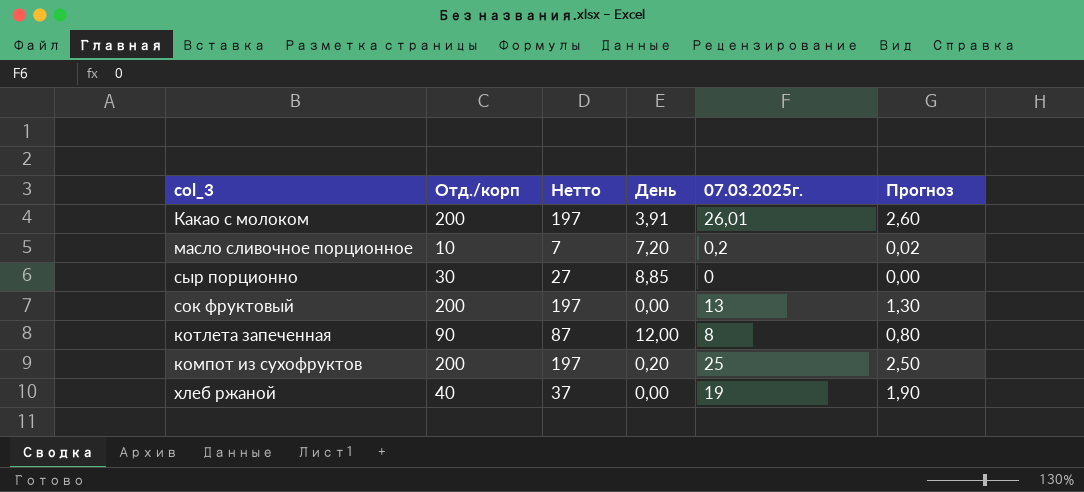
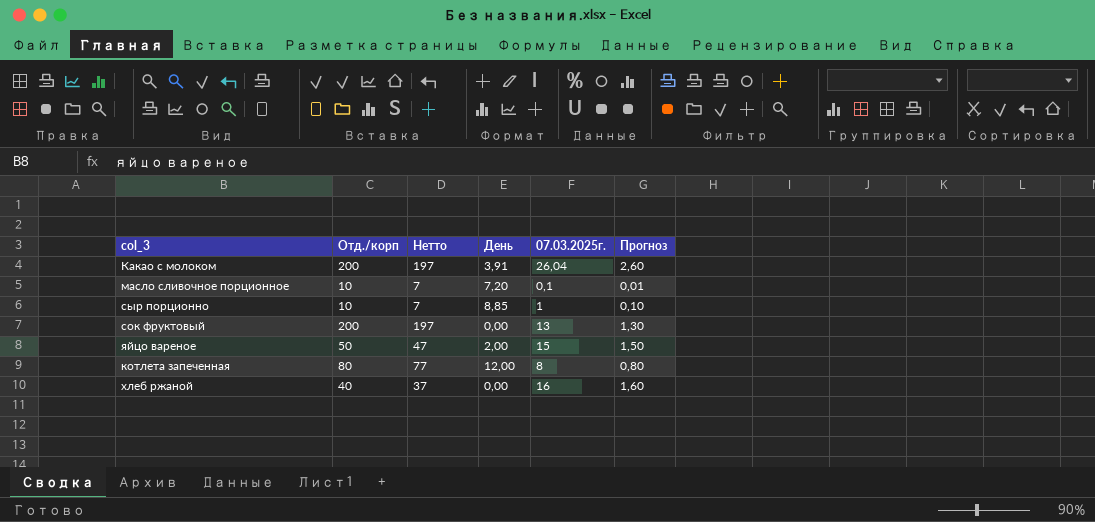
row компот из сухофруктов: 200 | 197 | 0,20 | 25 | 2,50 -> none
Какао с молоком | 07.03.2025г.: 26,01 -> 26,04
масло сливочное порционное | 07.03.2025г.: 0,2 -> 0,1
масло сливочное порционное | Прогноз: 0,02 -> 0,01
сыр порционно | Отд./корп: 30 -> 10
сыр порционно | Нетто: 27 -> 7
сыр порционно | 07.03.2025г.: 0 -> 1
сыр порционно | Прогноз: 0,00 -> 0,10
row яйцо вареное: none -> 50 | 47 | 2,00 | 15 | 1,50
котлета запеченная | Отд./корп: 90 -> 80
котлета запеченная | Нетто: 87 -> 77
хлеб ржаной | 07.03.2025г.: 19 -> 16
хлеб ржаной | Прогноз: 1,90 -> 1,60

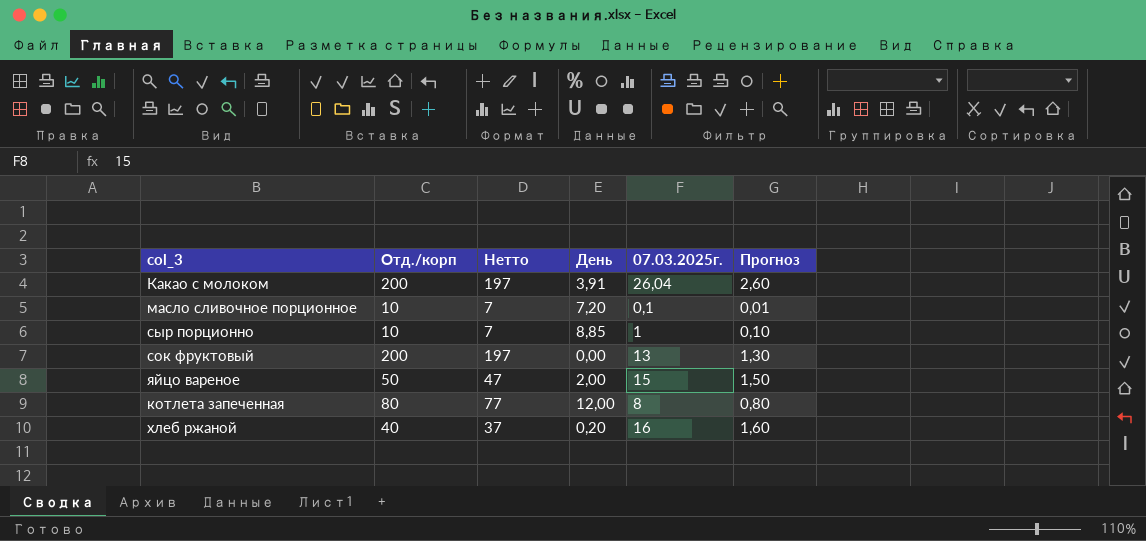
хлеб ржаной | День: 0,00 -> 0,20

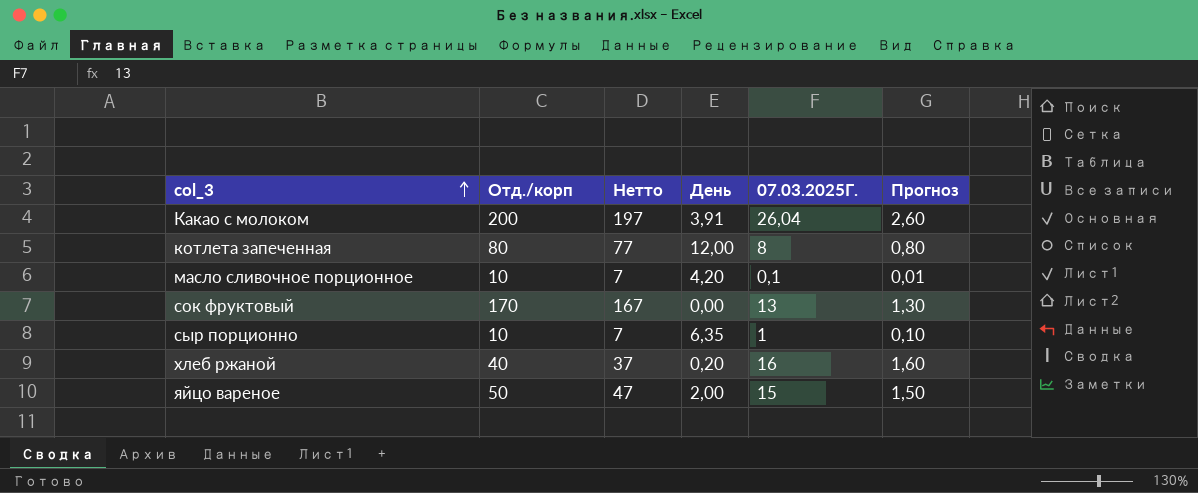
row order: none -> col_3 ascending
column name: 07.03.2025г. -> 07.03.2025Г.
масло сливочное порционное | День: 7,20 -> 4,20
сок фруктовый | Отд./корп: 200 -> 170
сок фруктовый | Нетто: 197 -> 167
сыр порционно | День: 8,85 -> 6,35

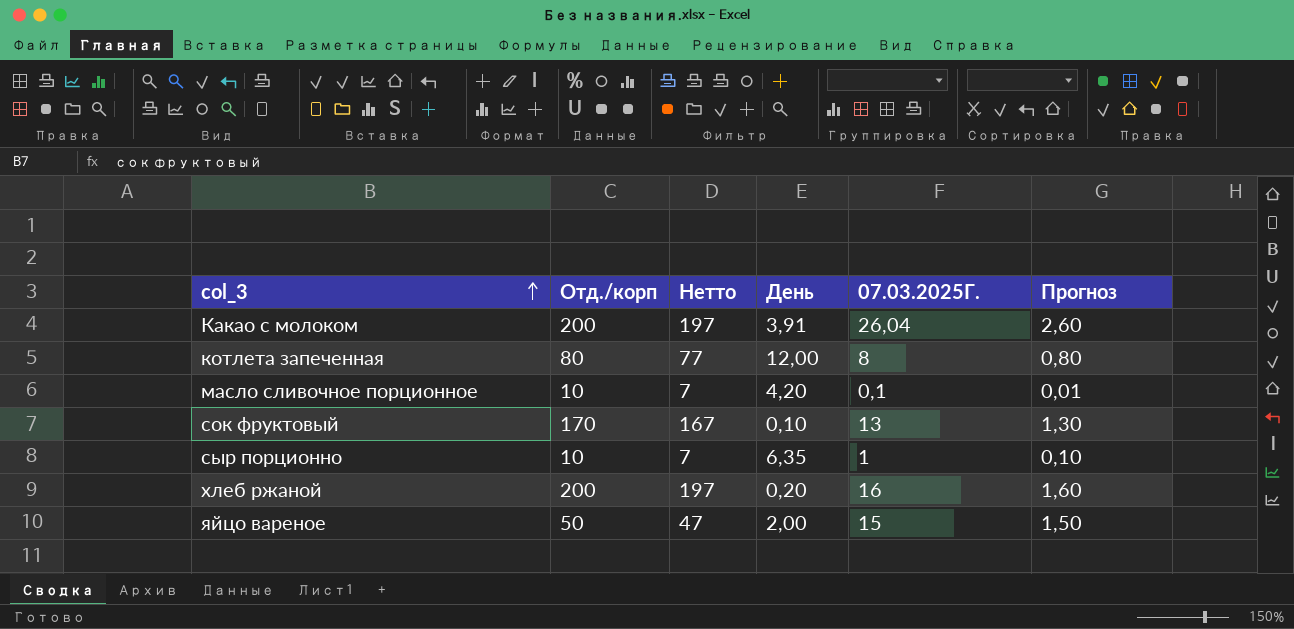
сок фруктовый | День: 0,00 -> 0,10
хлеб ржаной | Отд./корп: 40 -> 200
хлеб ржаной | Нетто: 37 -> 197

